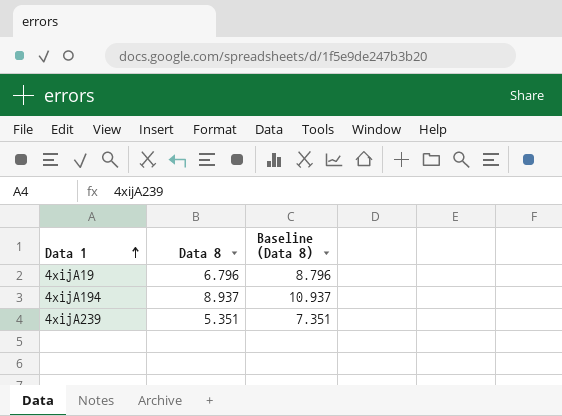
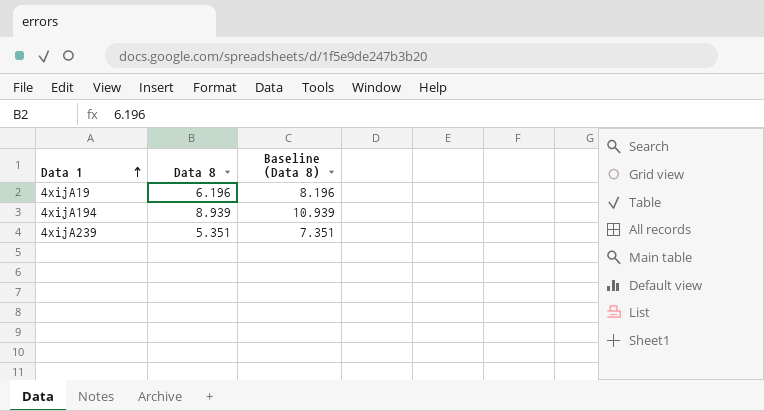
4xijA19 | Data 8: 6.796 -> 6.196
4xijA19 | Baseline (Data 8): 8.796 -> 8.196
4xijA194 | Data 8: 8.937 -> 8.939
4xijA194 | Baseline (Data 8): 10.937 -> 10.939

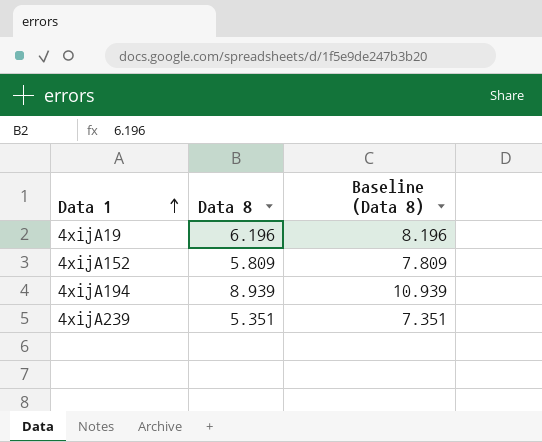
row 4xijA152: none -> 5.809 | 7.809

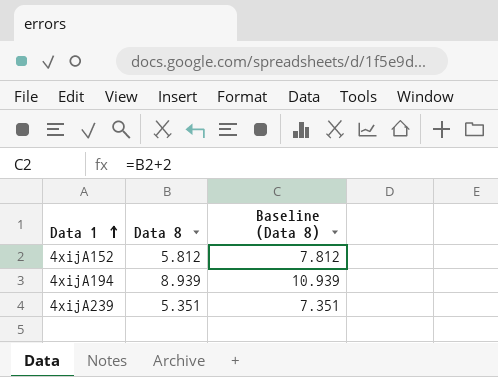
row 4xijA19: 6.196 | 8.196 -> none
4xijA152 | Data 8: 5.809 -> 5.812
4xijA152 | Baseline (Data 8): 7.809 -> 7.812

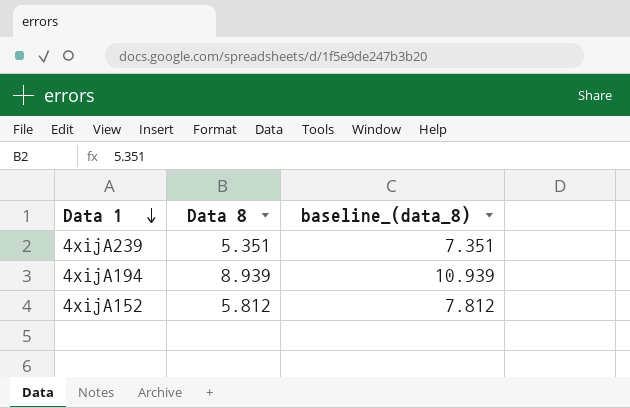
row order: Data 1 ascending -> Data 1 descending
column name: Baseline (Data 8) -> baseline_(data_8)

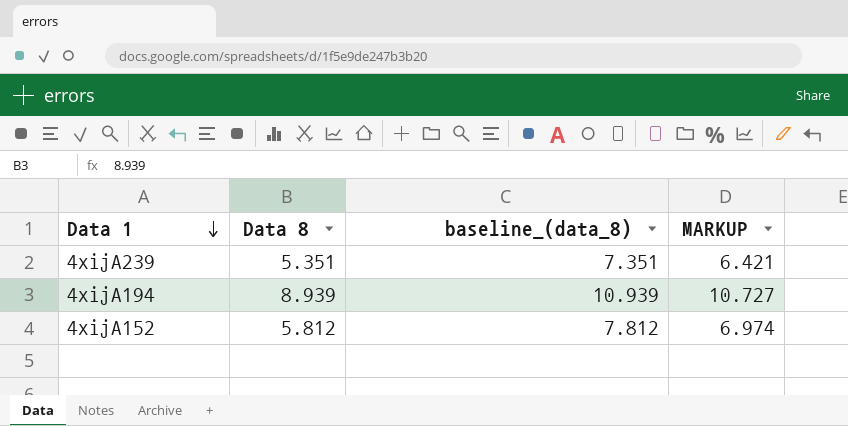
column MARKUP | formula: none -> [Data 8] * 1.2

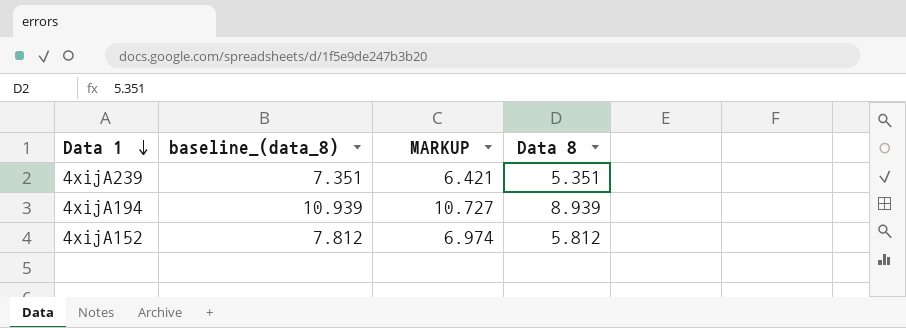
column Data 8 | position: 2 -> 4

